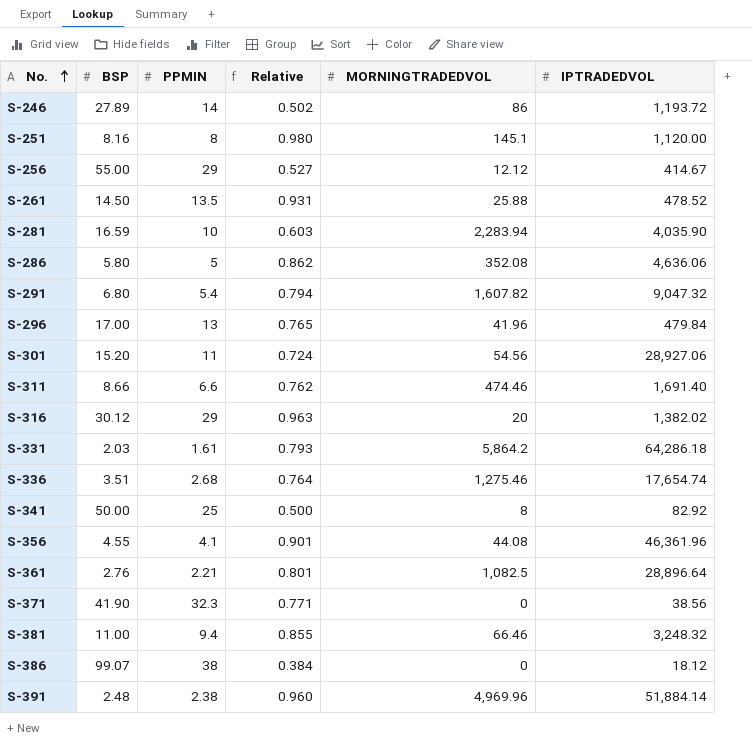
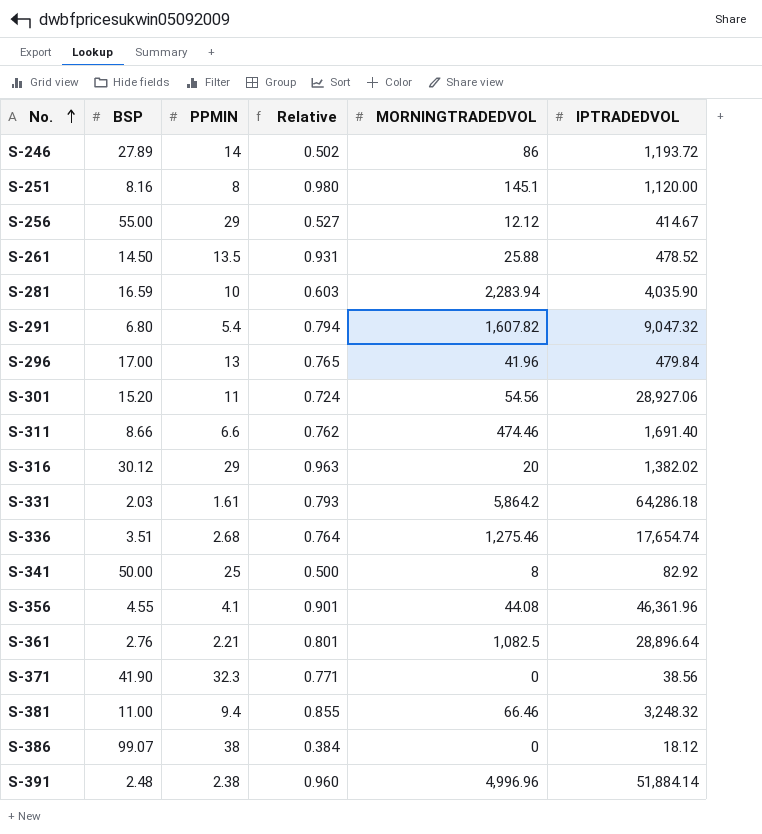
row S-286: 5.80 | 5 | 0.862 | 352.08 | 4,636.06 -> none
S-391 | MORNINGTRADEDVOL: 4,969.96 -> 4,996.96

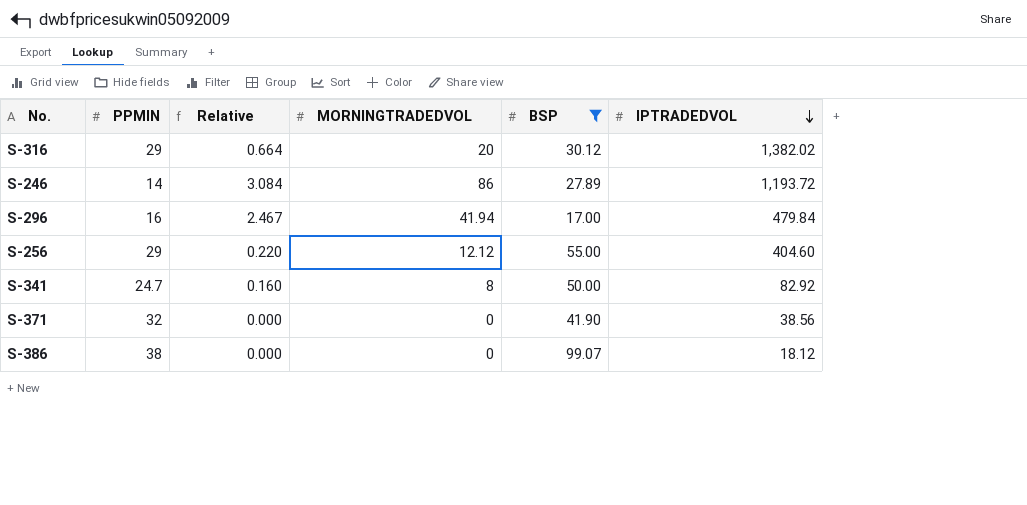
filter: none -> BSP >= 17.00
row order: No. ascending -> IPTRADEDVOL descending
column Relative | formula: [PPMIN] / [BSP] -> [MORNINGTRADEDVOL] / [BSP]
column BSP | position: 2 -> 5
S-296 | PPMIN: 13 -> 16
S-296 | MORNINGTRADEDVOL: 41.96 -> 41.94
S-256 | IPTRADEDVOL: 414.67 -> 404.60
S-341 | PPMIN: 25 -> 24.7
S-371 | PPMIN: 32.3 -> 32

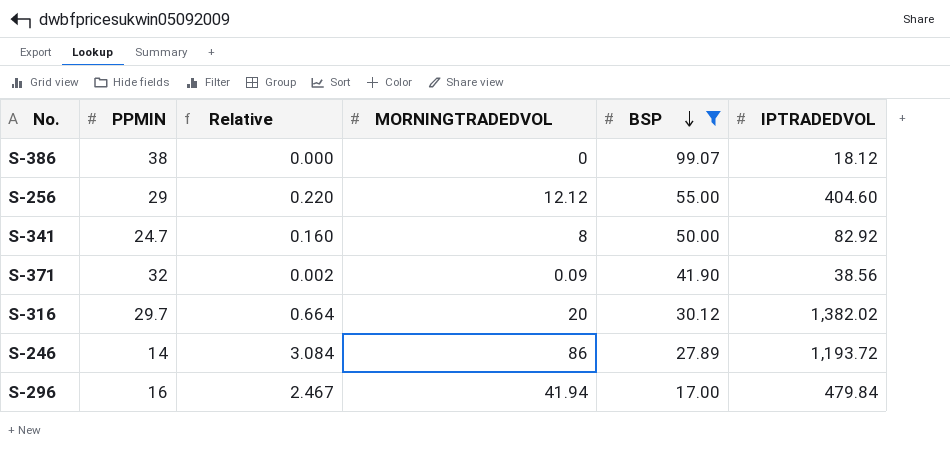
row order: IPTRADEDVOL descending -> BSP descending
S-371 | Relative: 0.000 -> 0.002
S-371 | MORNINGTRADEDVOL: 0 -> 0.09
S-316 | PPMIN: 29 -> 29.7

